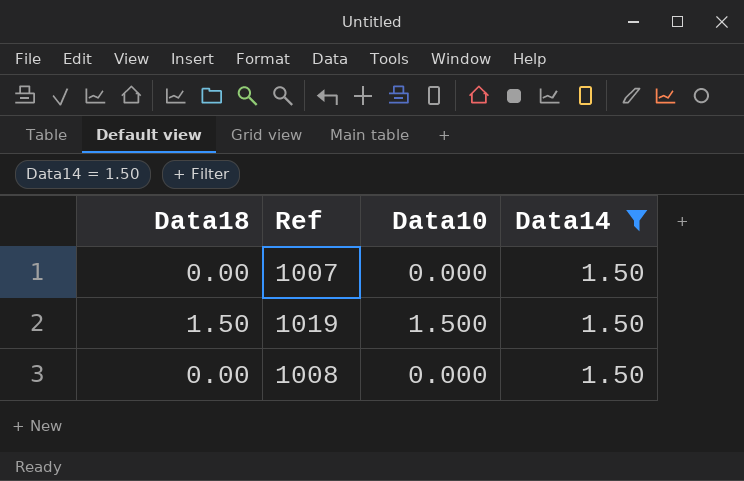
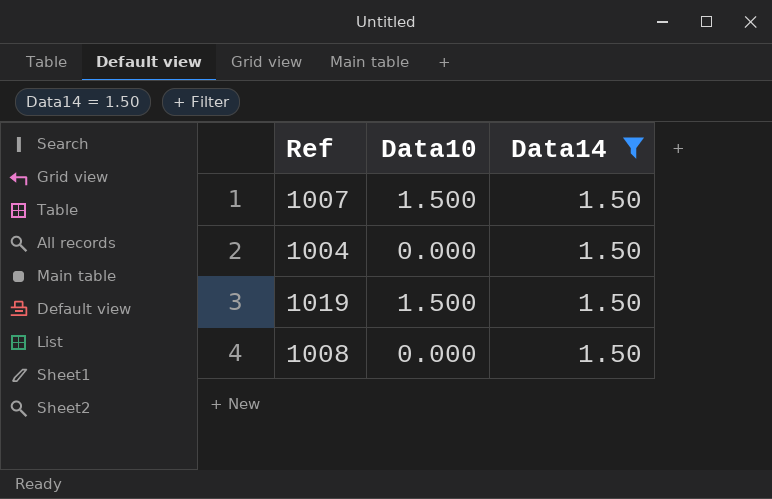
column Data18 | position: 1 -> none
1007 | Data10: 0.000 -> 1.500
row 1004: none -> 0.000 | 1.50

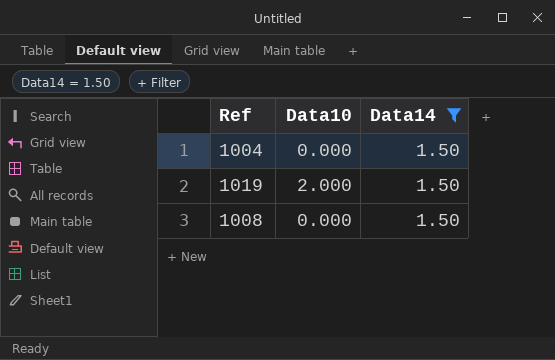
row 1007: 1.500 | 1.50 -> none
1019 | Data10: 1.500 -> 2.000

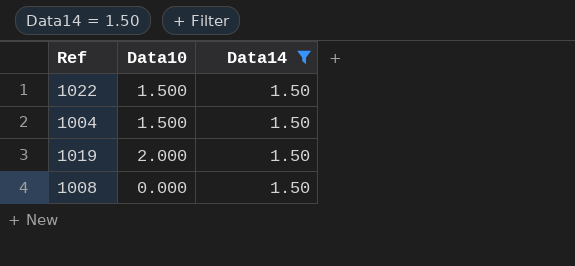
row 1022: none -> 1.500 | 1.50
1004 | Data10: 0.000 -> 1.500

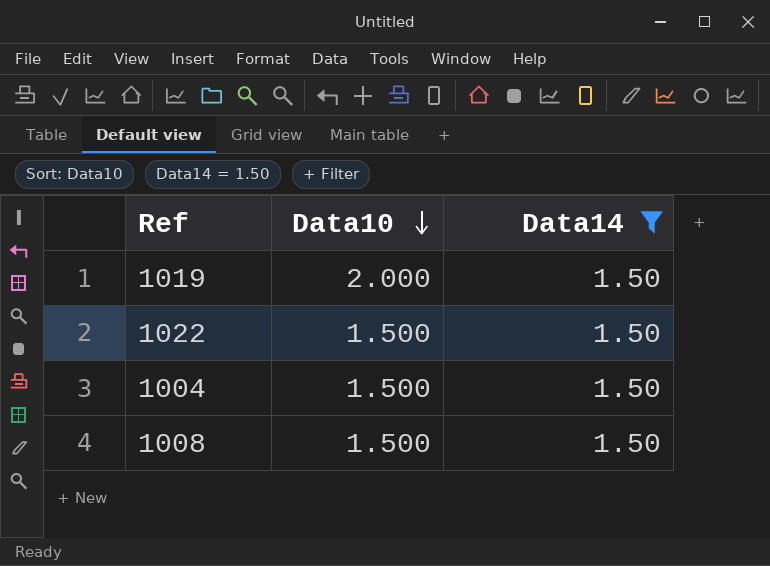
row order: none -> Data10 descending
1008 | Data10: 0.000 -> 1.500

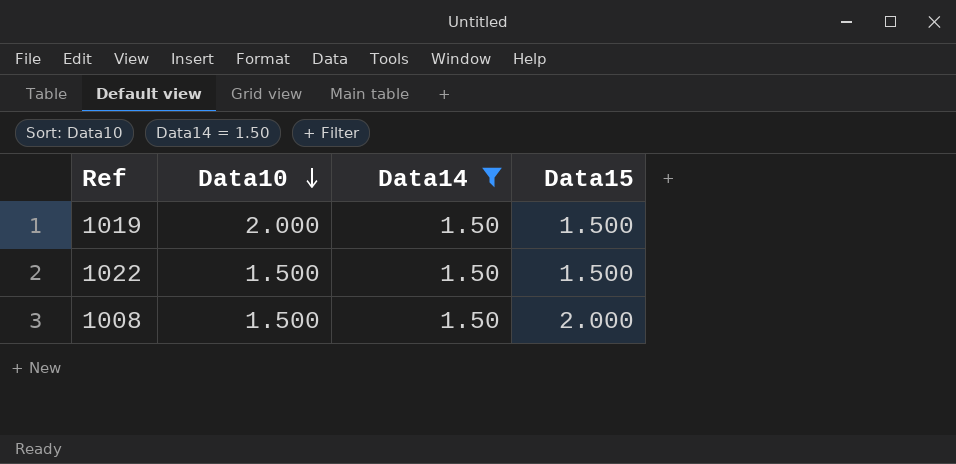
column Data15 | position: none -> 4
row 1004: 1.500 | 1.50 -> none

